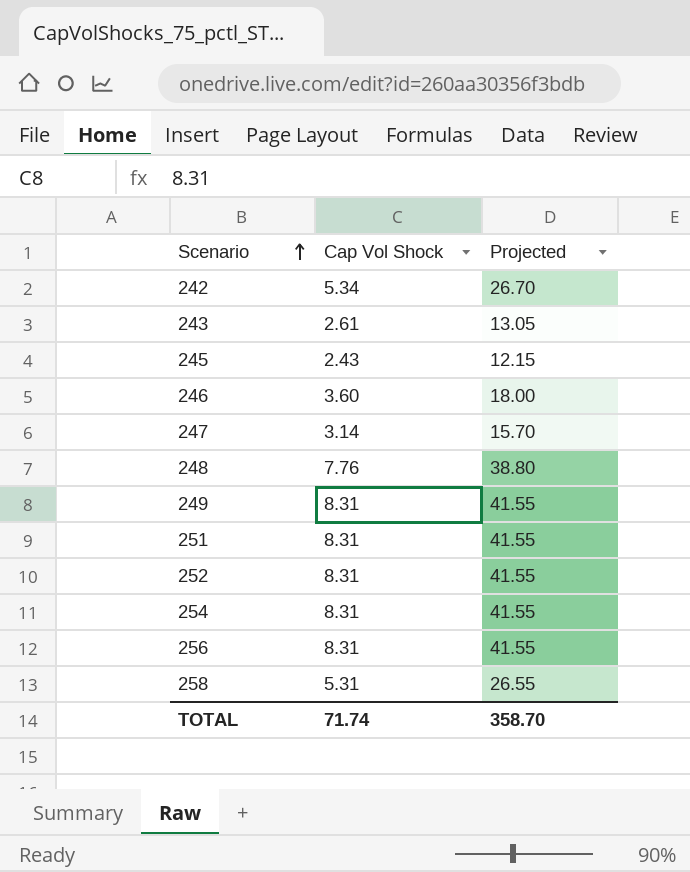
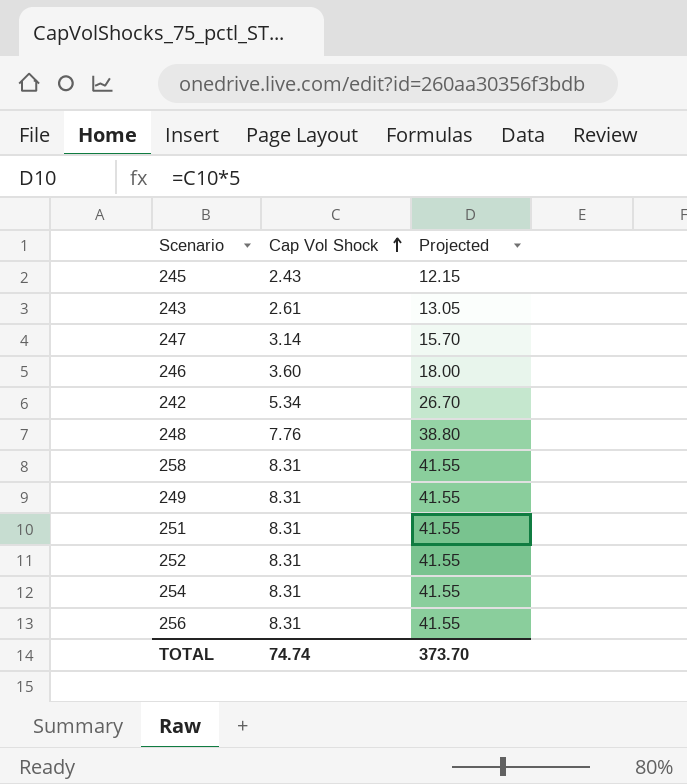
row order: Scenario ascending -> Cap Vol Shock ascending
258 | Cap Vol Shock: 5.31 -> 8.31
258 | Projected: 26.55 -> 41.55
TOTAL | Cap Vol Shock: 71.74 -> 74.74
TOTAL | Projected: 358.70 -> 373.70

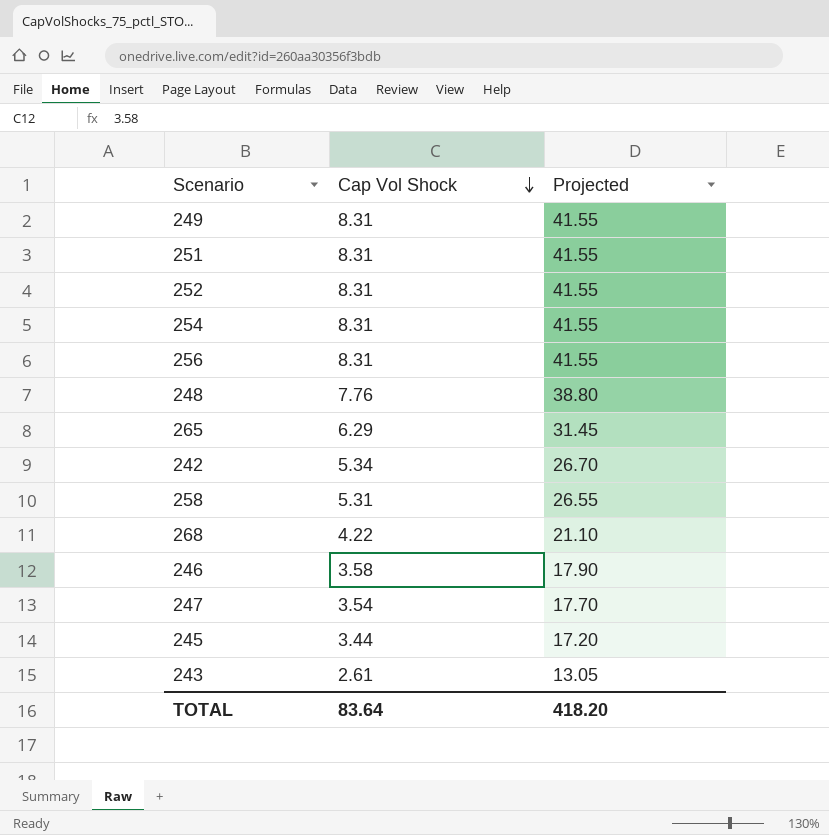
row order: Cap Vol Shock ascending -> Cap Vol Shock descending
row 265: none -> 6.29 | 31.45
258 | Cap Vol Shock: 8.31 -> 5.31
258 | Projected: 41.55 -> 26.55
row 268: none -> 4.22 | 21.10
246 | Cap Vol Shock: 3.60 -> 3.58
246 | Projected: 18.00 -> 17.90
247 | Cap Vol Shock: 3.14 -> 3.54
247 | Projected: 15.70 -> 17.70
245 | Cap Vol Shock: 2.43 -> 3.44
245 | Projected: 12.15 -> 17.20
TOTAL | Cap Vol Shock: 74.74 -> 83.64
TOTAL | Projected: 373.70 -> 418.20

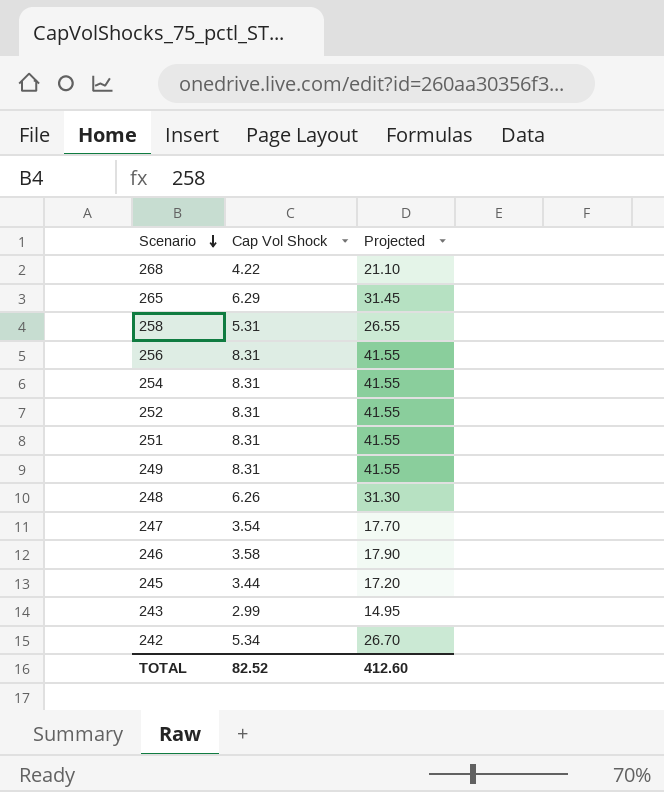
row order: Cap Vol Shock descending -> Scenario descending
248 | Cap Vol Shock: 7.76 -> 6.26
248 | Projected: 38.80 -> 31.30
243 | Cap Vol Shock: 2.61 -> 2.99
243 | Projected: 13.05 -> 14.95
TOTAL | Cap Vol Shock: 83.64 -> 82.52
TOTAL | Projected: 418.20 -> 412.60

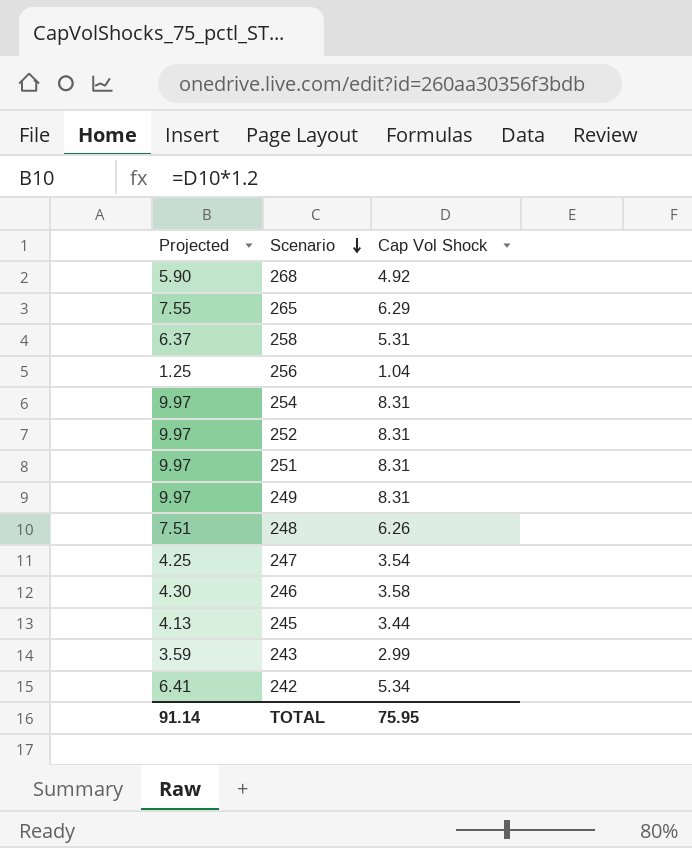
column Projected | formula: [Cap Vol Shock] * 5 -> [Cap Vol Shock] * 1.2
column Projected | position: 3 -> 1
268 | Cap Vol Shock: 4.22 -> 4.92
256 | Cap Vol Shock: 8.31 -> 1.04
TOTAL | Projected: 412.60 -> 91.14
TOTAL | Cap Vol Shock: 82.52 -> 75.95

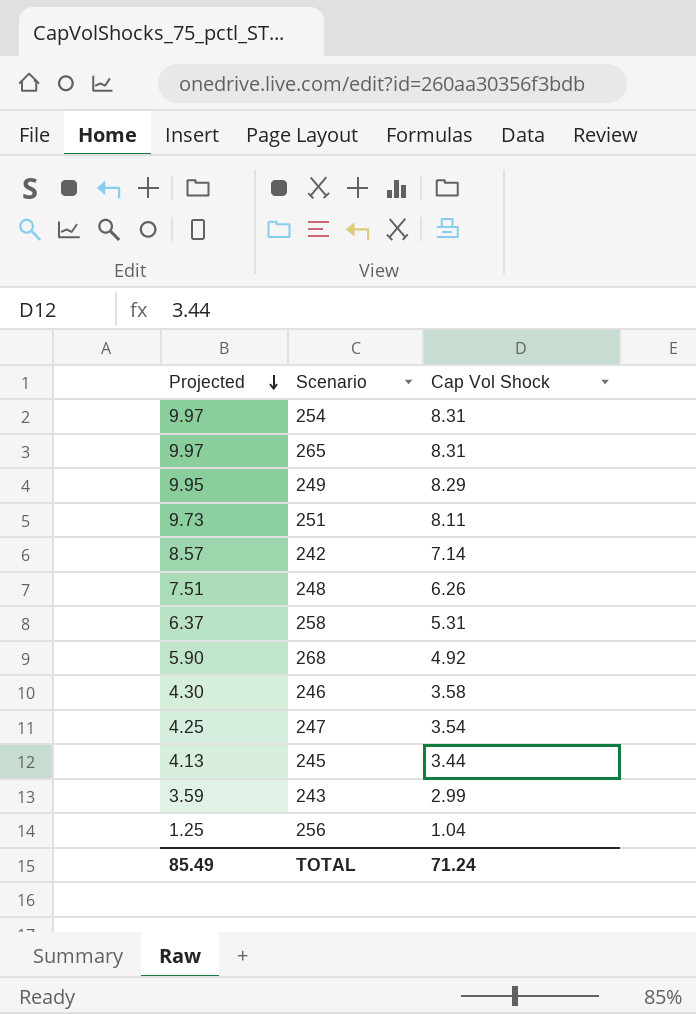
row order: Scenario descending -> Projected descending
row 252: 9.97 | 8.31 -> none
265 | Projected: 7.55 -> 9.97
265 | Cap Vol Shock: 6.29 -> 8.31
249 | Projected: 9.97 -> 9.95
249 | Cap Vol Shock: 8.31 -> 8.29
251 | Projected: 9.97 -> 9.73
251 | Cap Vol Shock: 8.31 -> 8.11
242 | Projected: 6.41 -> 8.57
242 | Cap Vol Shock: 5.34 -> 7.14
TOTAL | Projected: 91.14 -> 85.49
TOTAL | Cap Vol Shock: 75.95 -> 71.24

